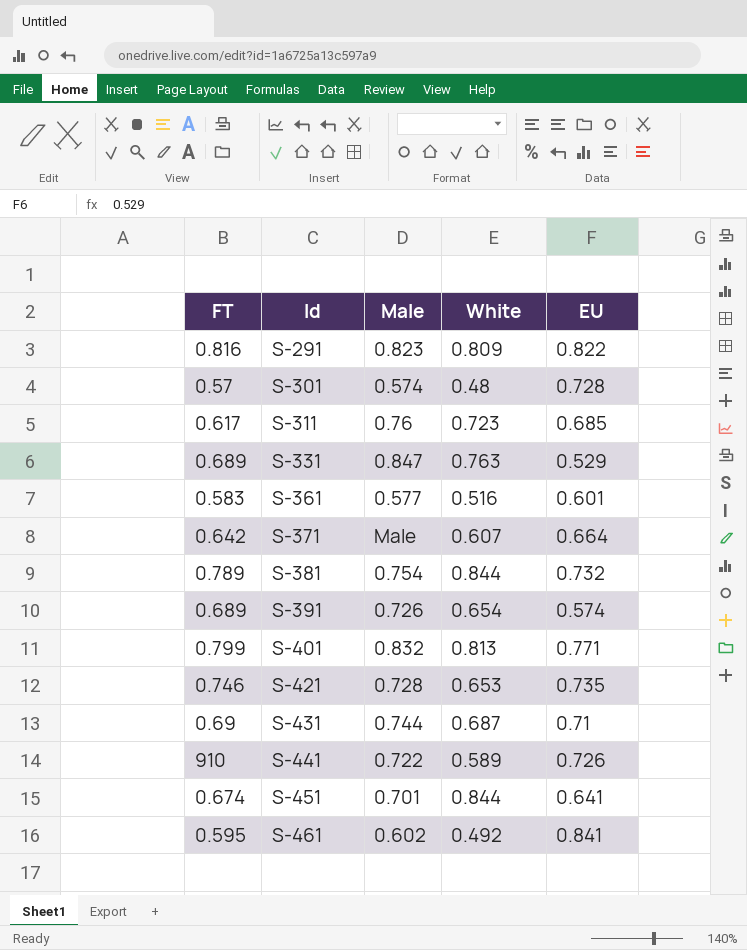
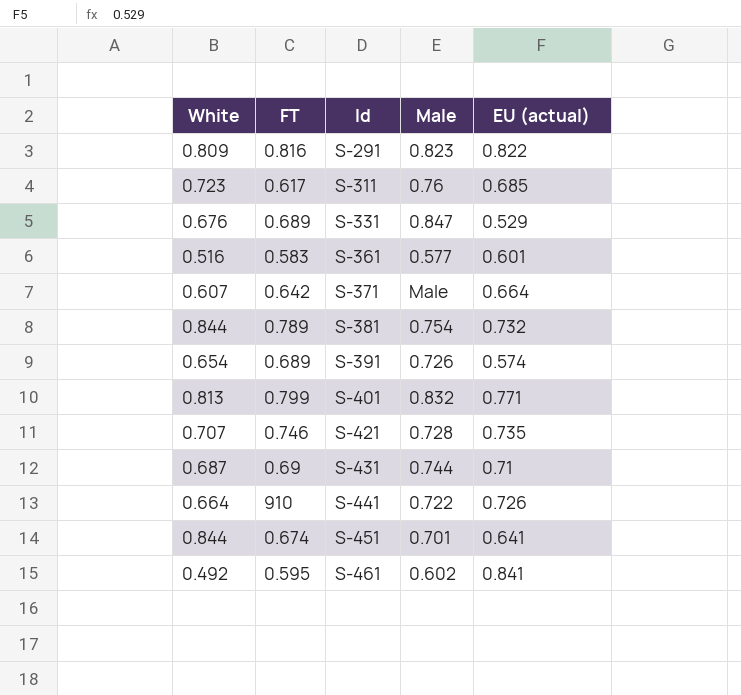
column White | position: 4 -> 1
column name: EU -> EU (actual)
row S-301: 0.57 | 0.574 | 0.48 | 0.728 -> none
S-331 | White: 0.763 -> 0.676
S-421 | White: 0.653 -> 0.707
S-441 | White: 0.589 -> 0.664

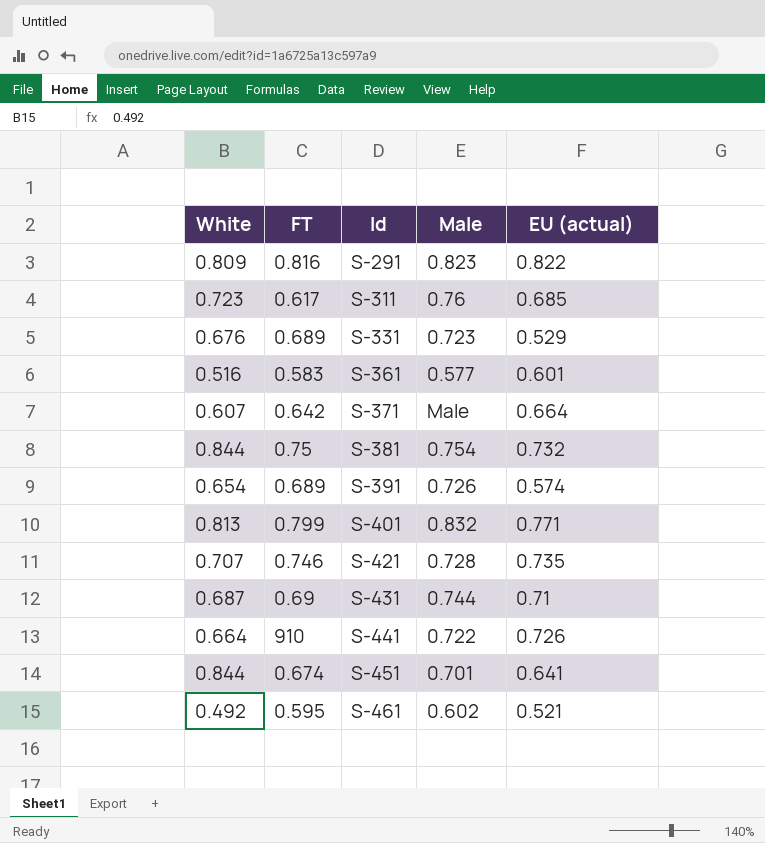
S-331 | Male: 0.847 -> 0.723
S-381 | FT: 0.789 -> 0.75
S-461 | EU (actual): 0.841 -> 0.521

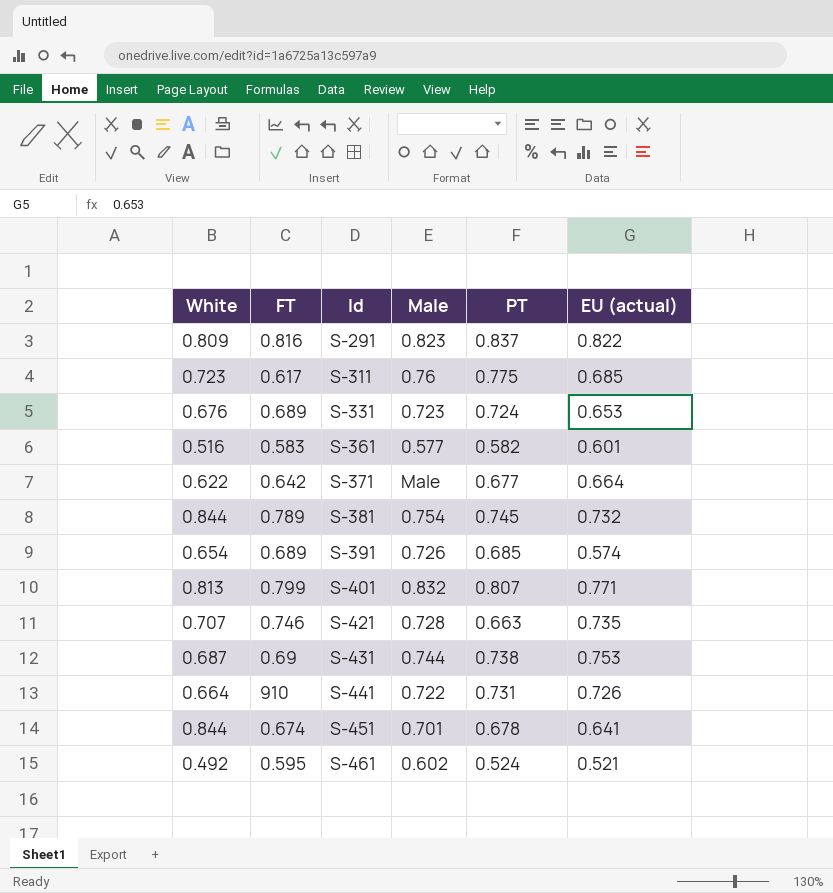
column PT | position: none -> 5
S-331 | EU (actual): 0.529 -> 0.653
S-371 | White: 0.607 -> 0.622
S-381 | FT: 0.75 -> 0.789
S-431 | EU (actual): 0.71 -> 0.753

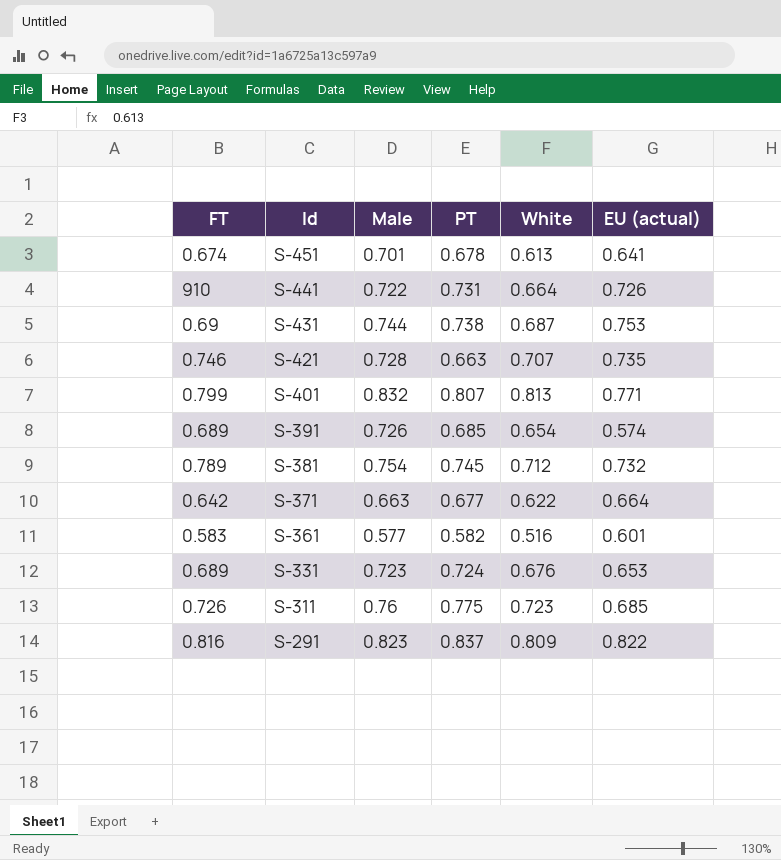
row order: Id ascending -> Id descending
column White | position: 1 -> 5
row S-461: 0.492 | 0.595 | 0.602 | 0.524 | 0.521 -> none
S-451 | White: 0.844 -> 0.613
S-381 | White: 0.844 -> 0.712
S-371 | Male: Male -> 0.663
S-311 | FT: 0.617 -> 0.726

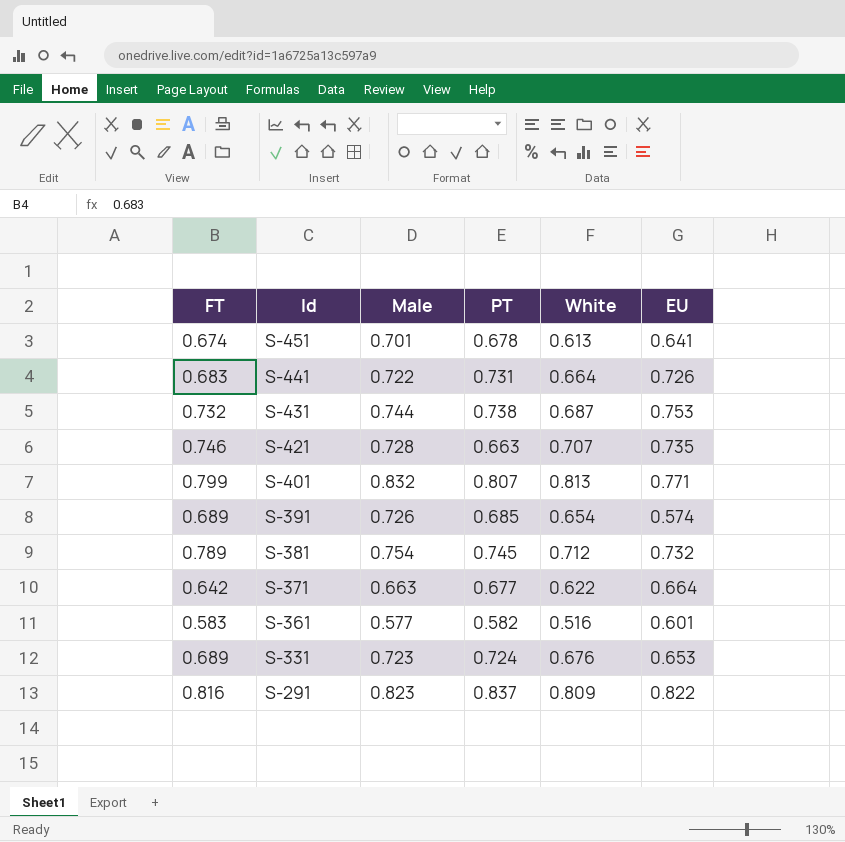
column name: EU (actual) -> EU
row S-311: 0.726 | 0.76 | 0.775 | 0.723 | 0.685 -> none
S-441 | FT: 910 -> 0.683
S-431 | FT: 0.69 -> 0.732

